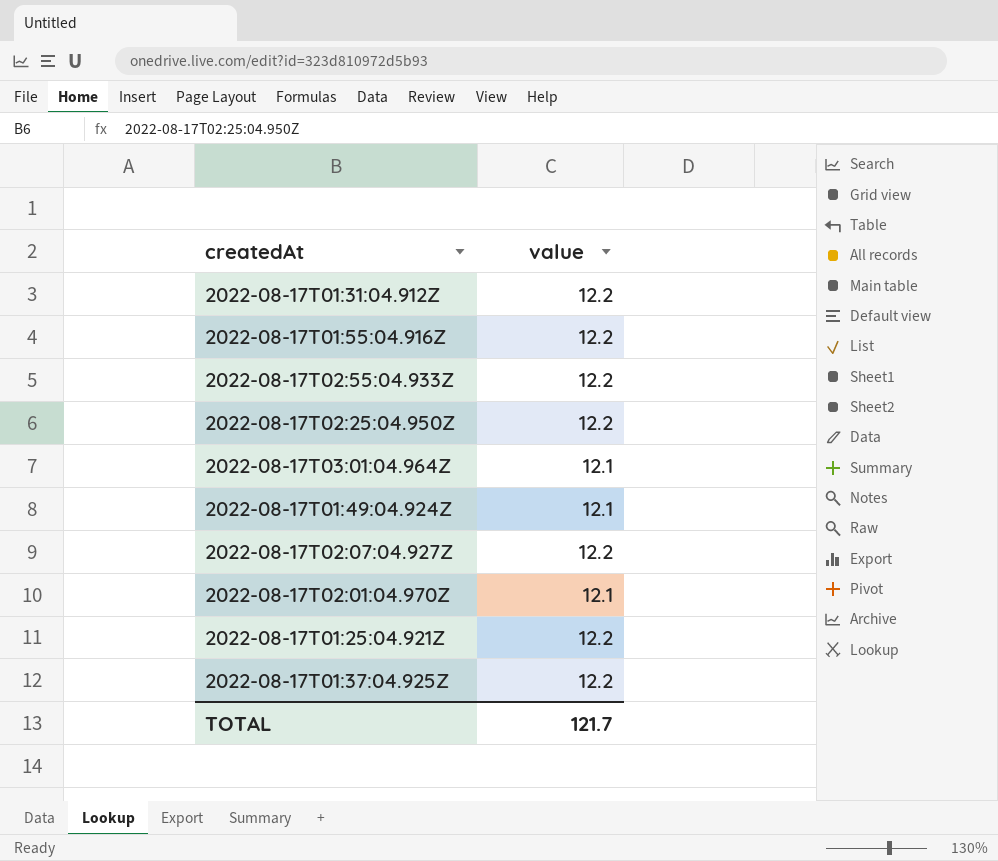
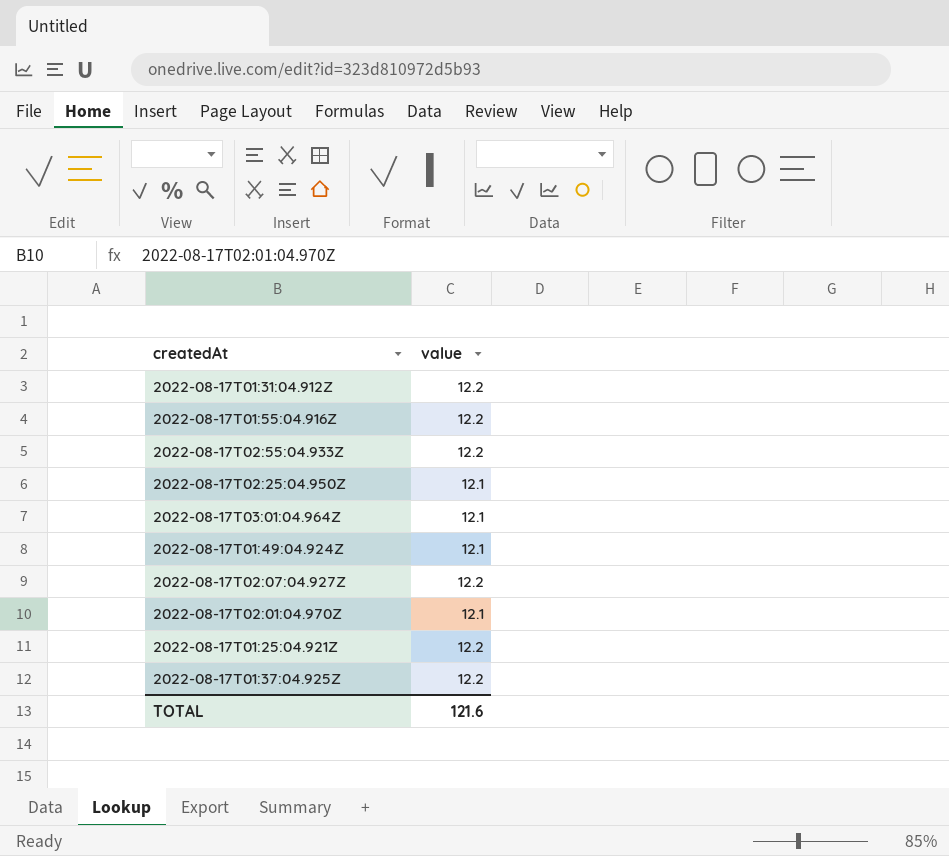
2022-08-17T02:25:04.950Z | value: 12.2 -> 12.1
TOTAL | value: 121.7 -> 121.6

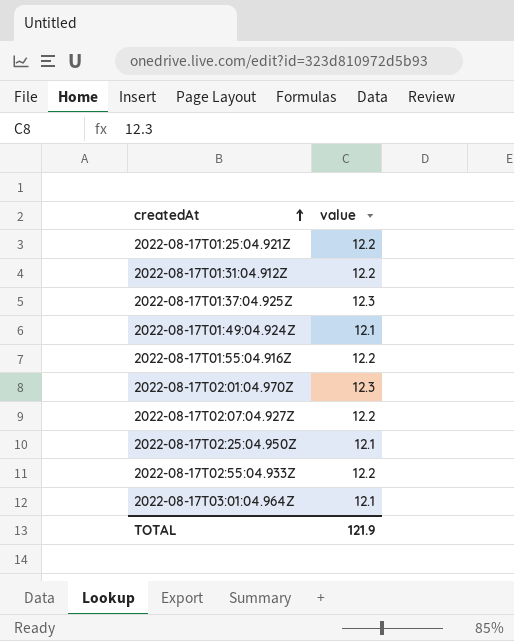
row order: none -> createdAt ascending
2022-08-17T01:37:04.925Z | value: 12.2 -> 12.3
2022-08-17T02:01:04.970Z | value: 12.1 -> 12.3
TOTAL | value: 121.6 -> 121.9

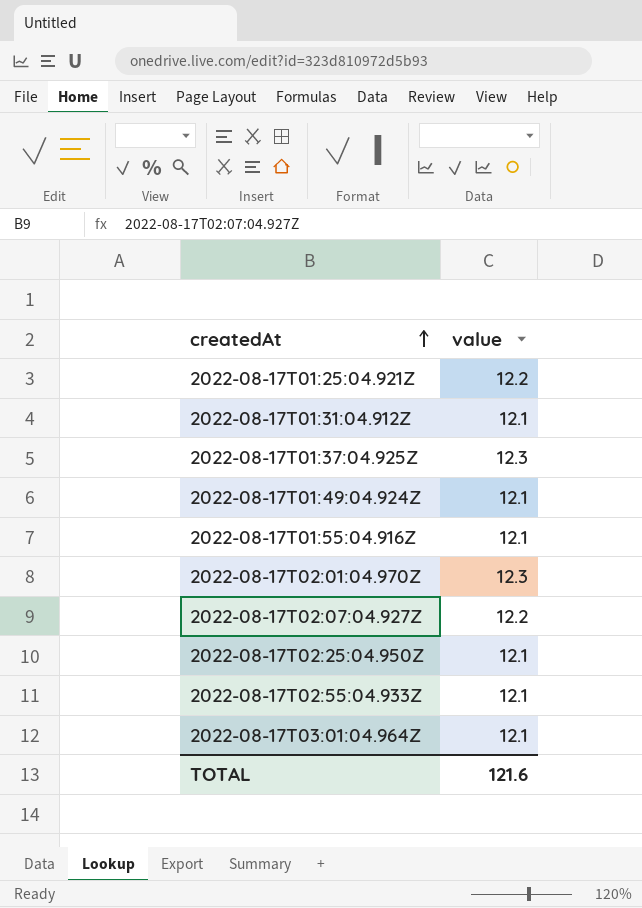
2022-08-17T01:31:04.912Z | value: 12.2 -> 12.1
2022-08-17T01:55:04.916Z | value: 12.2 -> 12.1
2022-08-17T02:55:04.933Z | value: 12.2 -> 12.1
TOTAL | value: 121.9 -> 121.6

